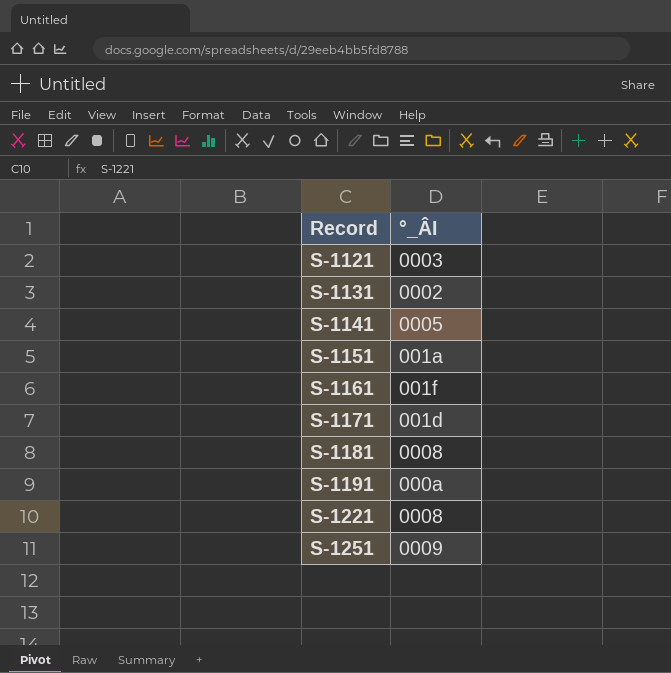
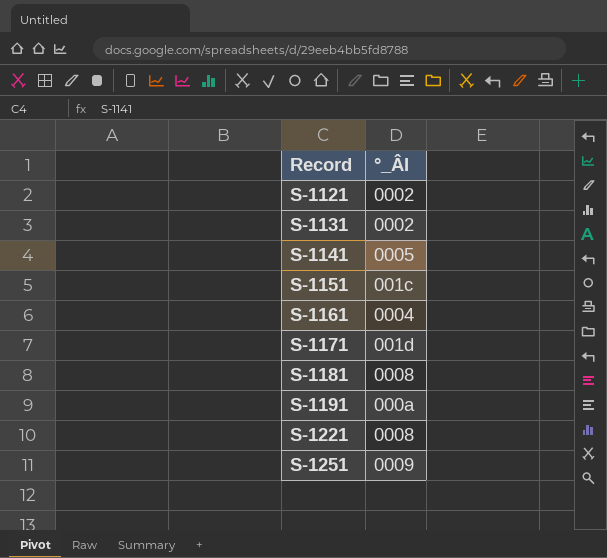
S-1121 | °_ÂI: 0003 -> 0002
S-1151 | °_ÂI: 001a -> 001c
S-1161 | °_ÂI: 001f -> 0004

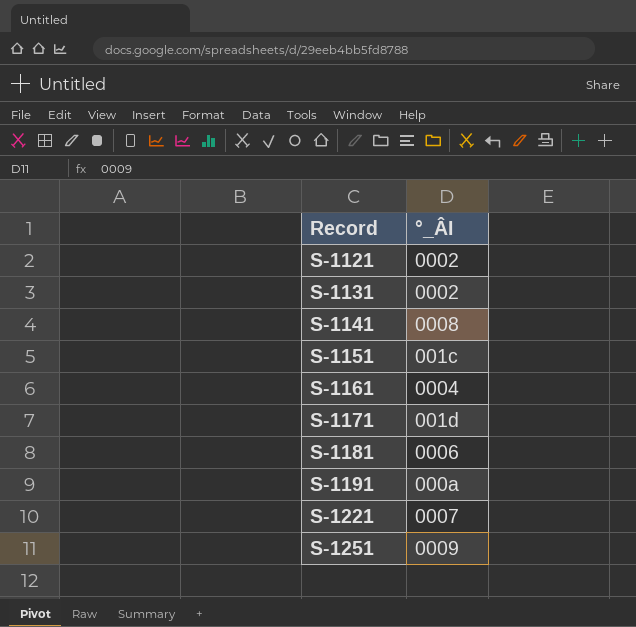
S-1141 | °_ÂI: 0005 -> 0008
S-1181 | °_ÂI: 0008 -> 0006
S-1221 | °_ÂI: 0008 -> 0007

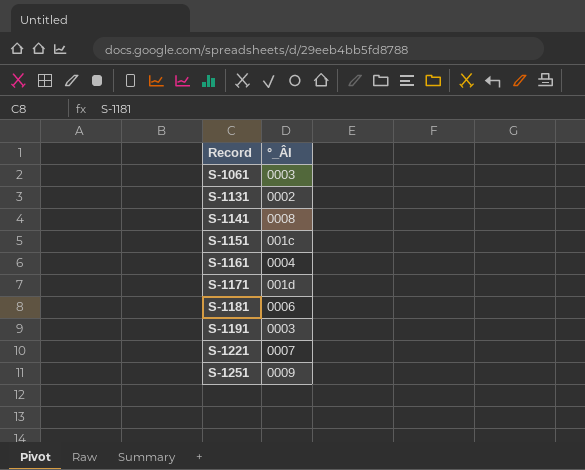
row S-1121: 0002 -> none
row S-1061: none -> 0003
S-1191 | °_ÂI: 000a -> 0003

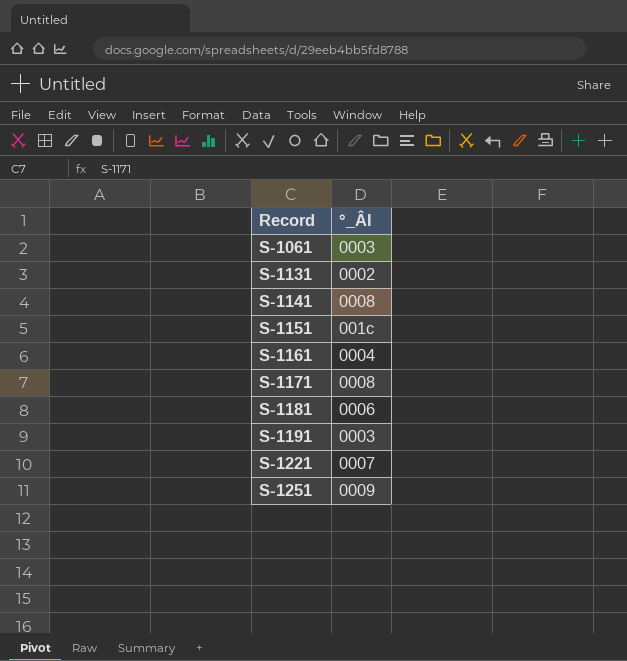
S-1171 | °_ÂI: 001d -> 0008

